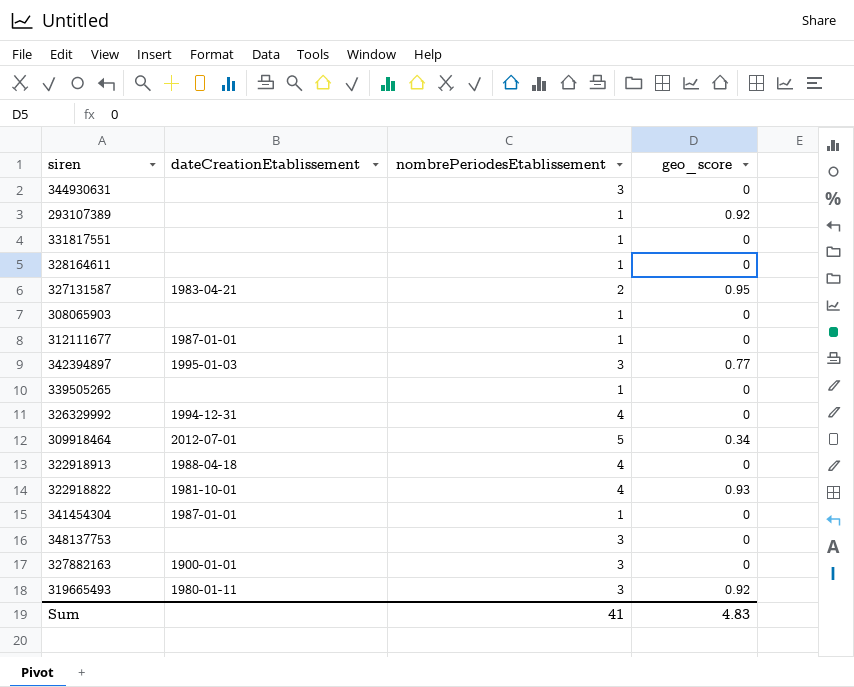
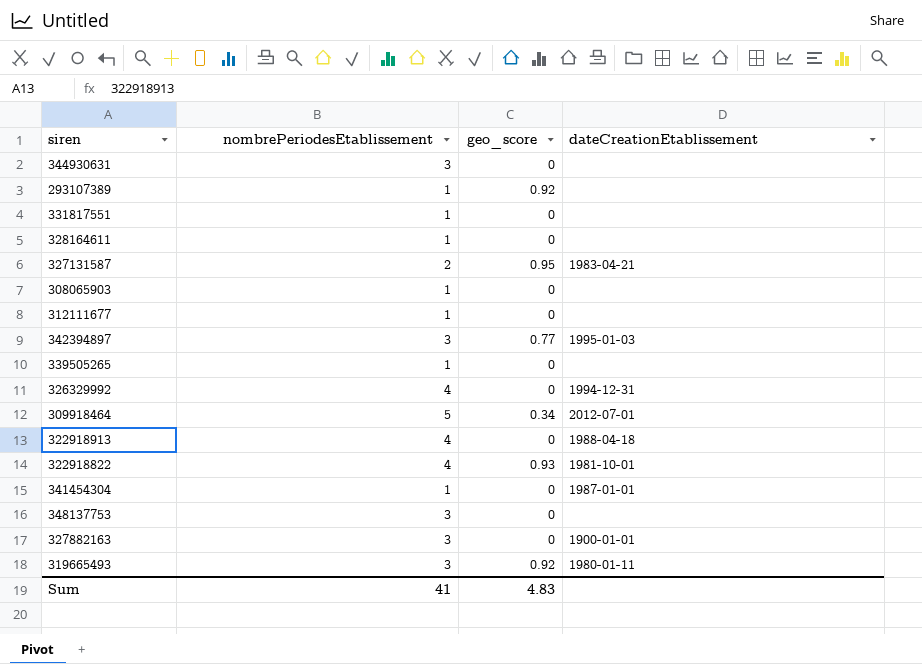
column dateCreationEtablissement | position: 2 -> 4
312111677 | dateCreationEtablissement: 1987-01-01 -> none

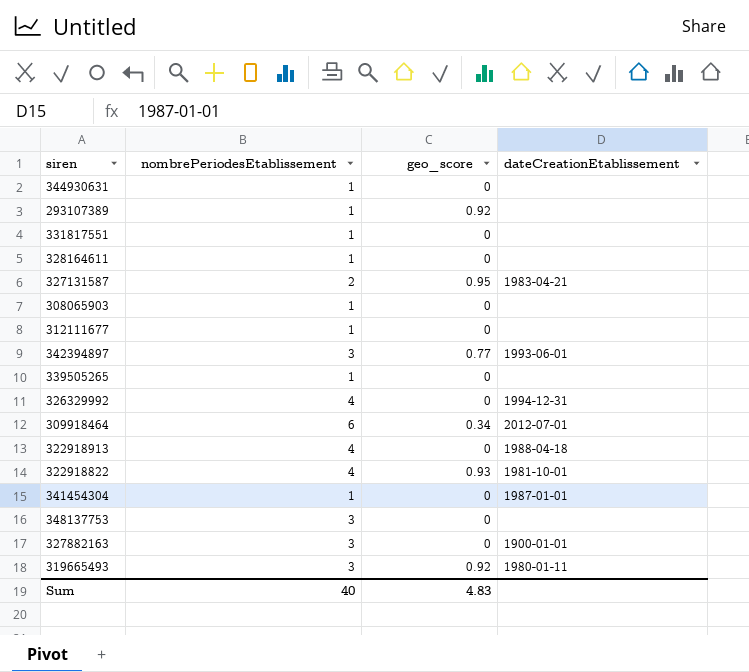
344930631 | nombrePeriodesEtablissement: 3 -> 1
342394897 | dateCreationEtablissement: 1995-01-03 -> 1993-06-01
309918464 | nombrePeriodesEtablissement: 5 -> 6
Sum | nombrePeriodesEtablissement: 41 -> 40

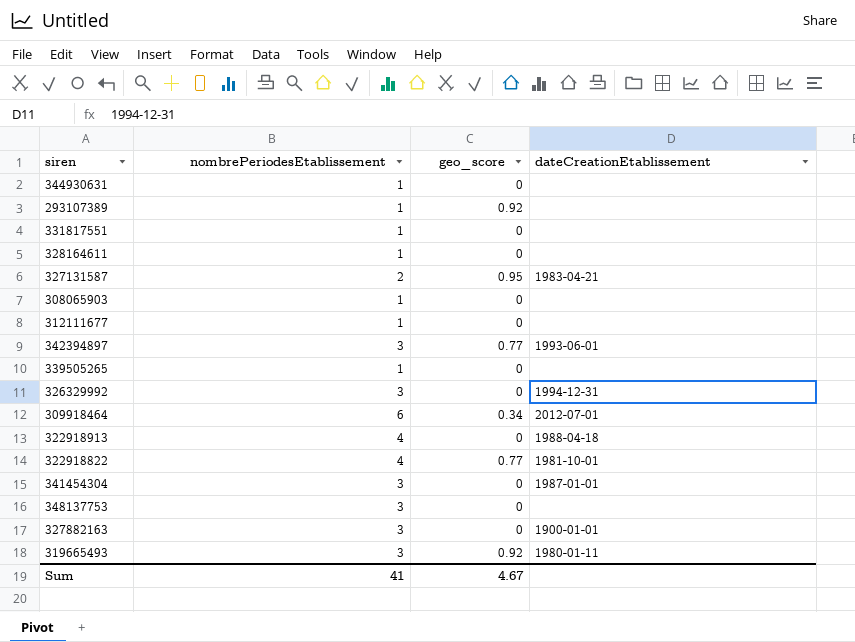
326329992 | nombrePeriodesEtablissement: 4 -> 3
322918822 | geo_score: 0.93 -> 0.77
341454304 | nombrePeriodesEtablissement: 1 -> 3
Sum | nombrePeriodesEtablissement: 40 -> 41
Sum | geo_score: 4.83 -> 4.67

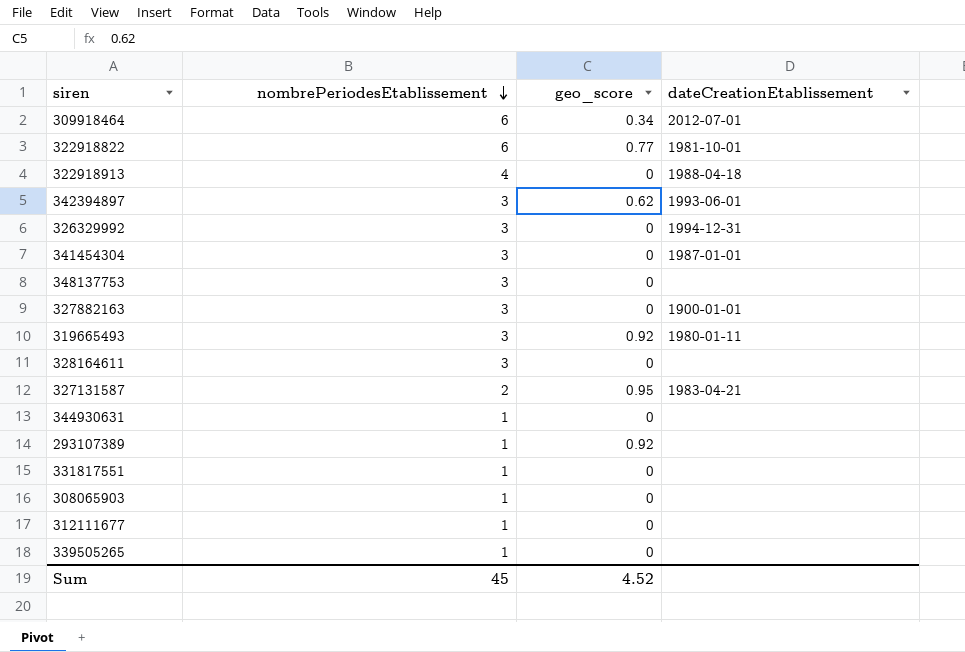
row order: none -> nombrePeriodesEtablissement descending
322918822 | nombrePeriodesEtablissement: 4 -> 6
342394897 | geo_score: 0.77 -> 0.62
328164611 | nombrePeriodesEtablissement: 1 -> 3
Sum | nombrePeriodesEtablissement: 41 -> 45
Sum | geo_score: 4.67 -> 4.52

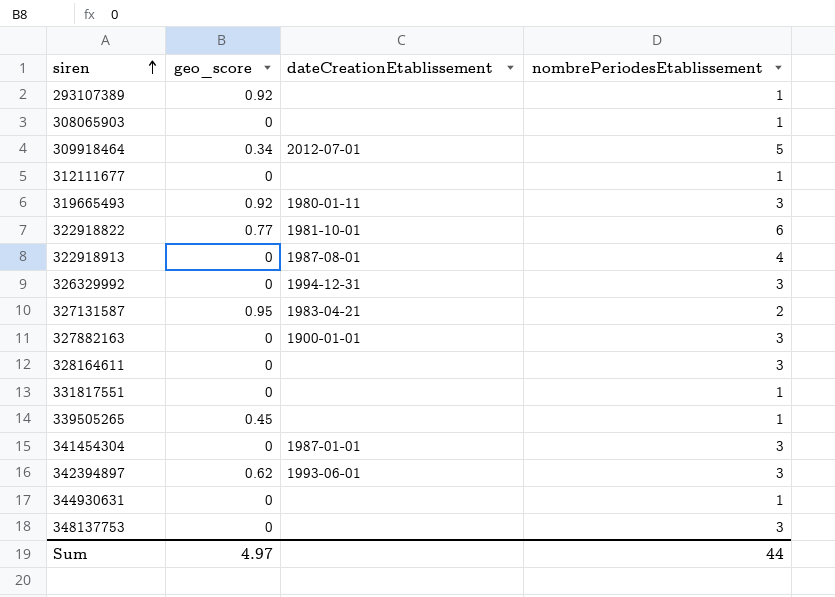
row order: nombrePeriodesEtablissement descending -> siren ascending
column nombrePeriodesEtablissement | position: 2 -> 4
309918464 | nombrePeriodesEtablissement: 6 -> 5
322918913 | dateCreationEtablissement: 1988-04-18 -> 1987-08-01
339505265 | geo_score: 0 -> 0.45
Sum | geo_score: 4.52 -> 4.97
Sum | nombrePeriodesEtablissement: 45 -> 44

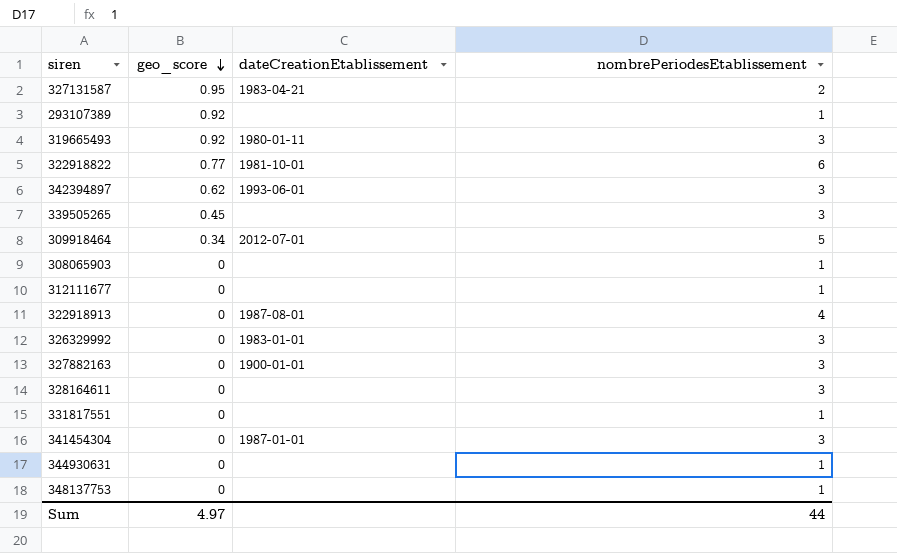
row order: siren ascending -> geo_score descending
339505265 | nombrePeriodesEtablissement: 1 -> 3
326329992 | dateCreationEtablissement: 1994-12-31 -> 1983-01-01
348137753 | nombrePeriodesEtablissement: 3 -> 1

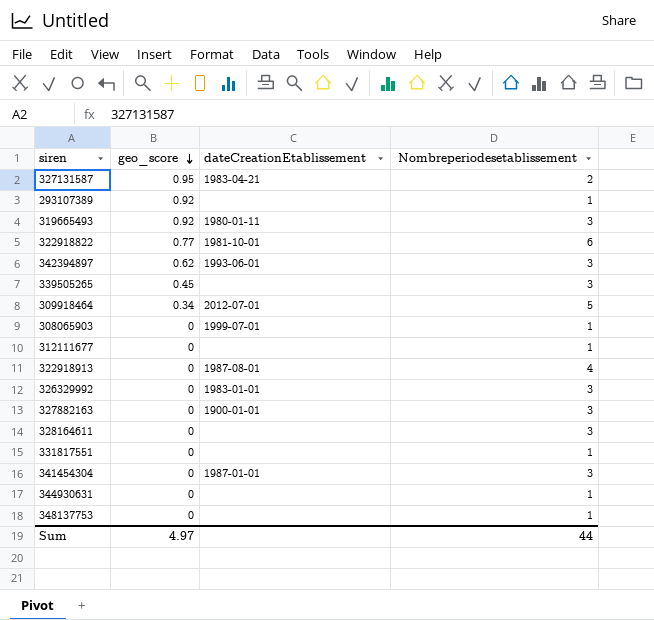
column name: nombrePeriodesEtablissement -> Nombreperiodesetablissement
308065903 | dateCreationEtablissement: none -> 1999-07-01

